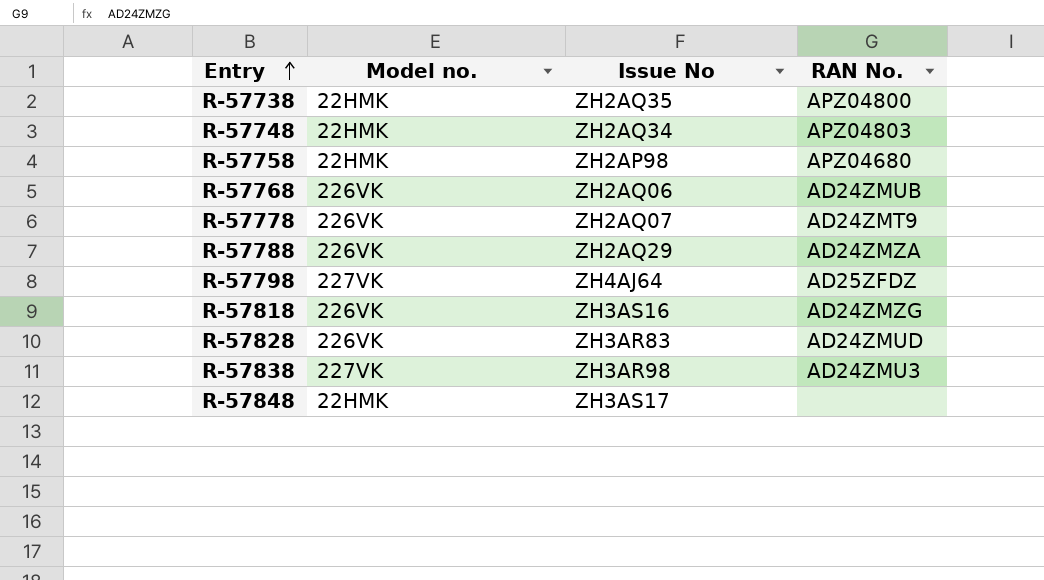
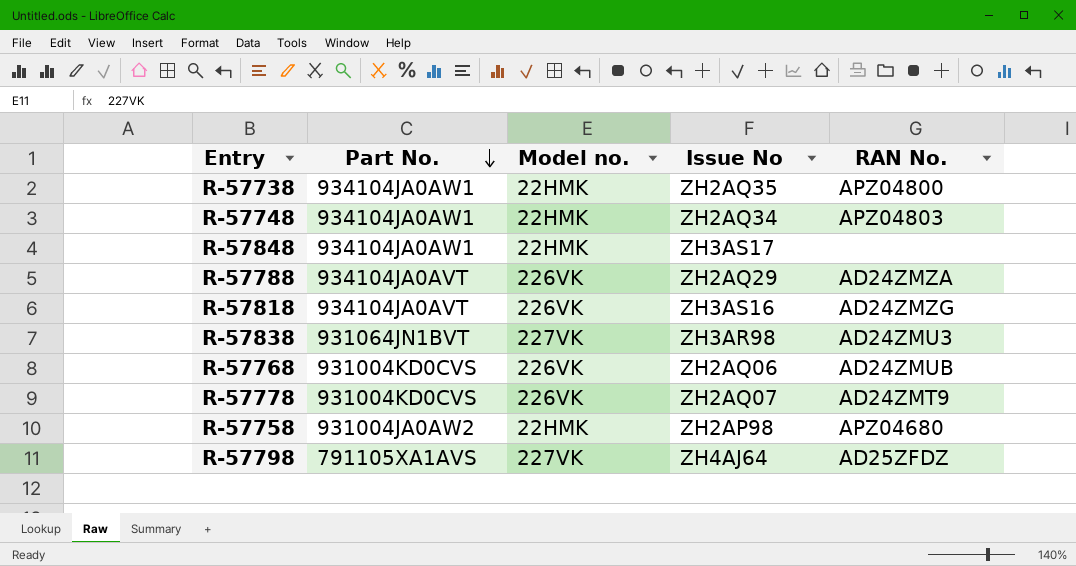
row order: Entry ascending -> Part No. descending
column Part No. | position: none -> 2
row R-57828: 226VK | ZH3AR83 | AD24ZMUD -> none

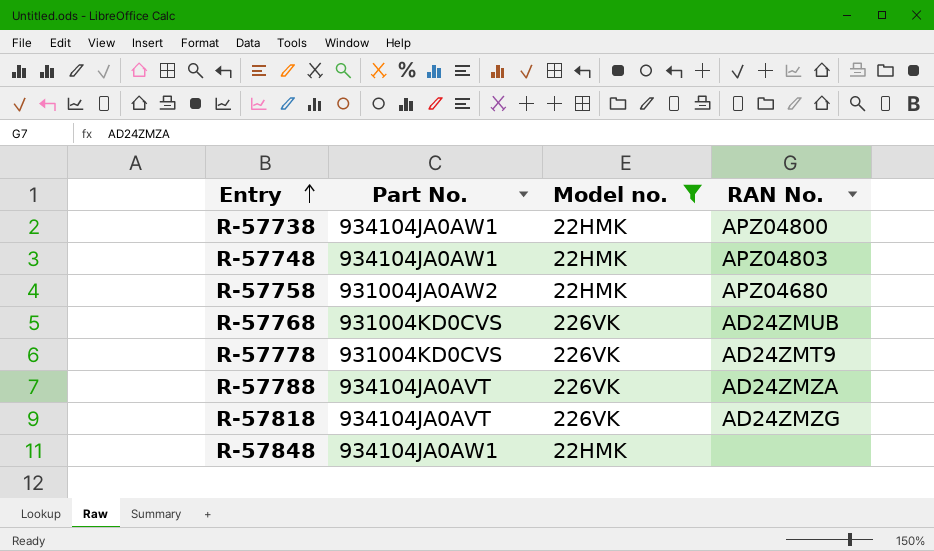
filter: none -> Model no. != 227VK
row order: Part No. descending -> Entry ascending
column Issue No | position: 4 -> none

